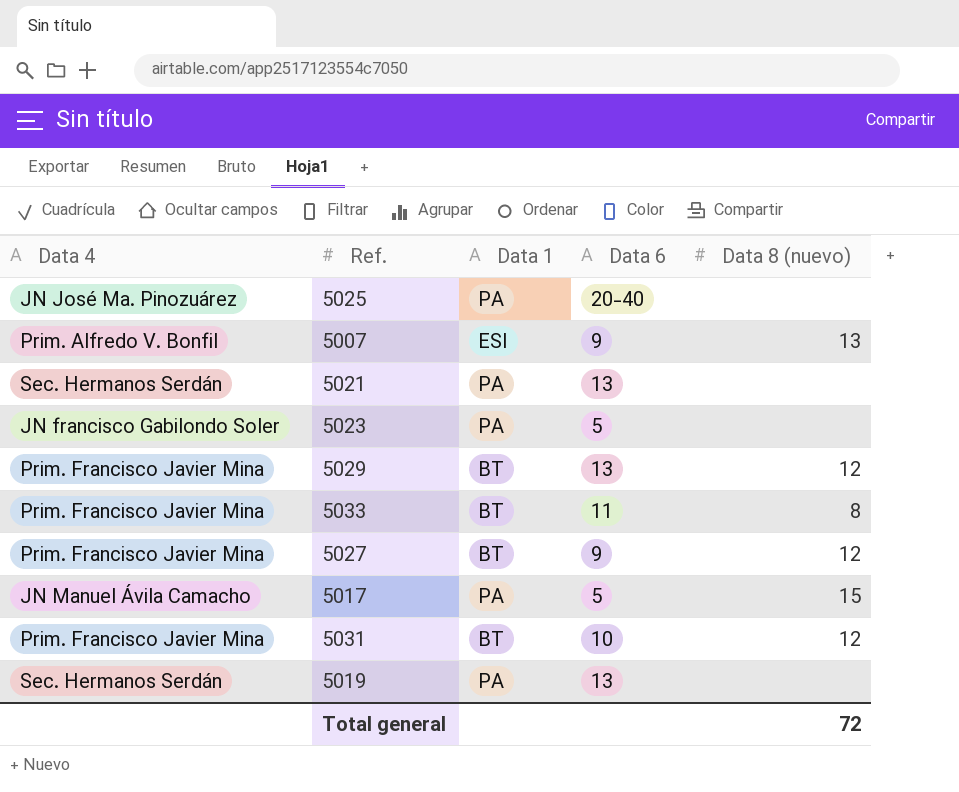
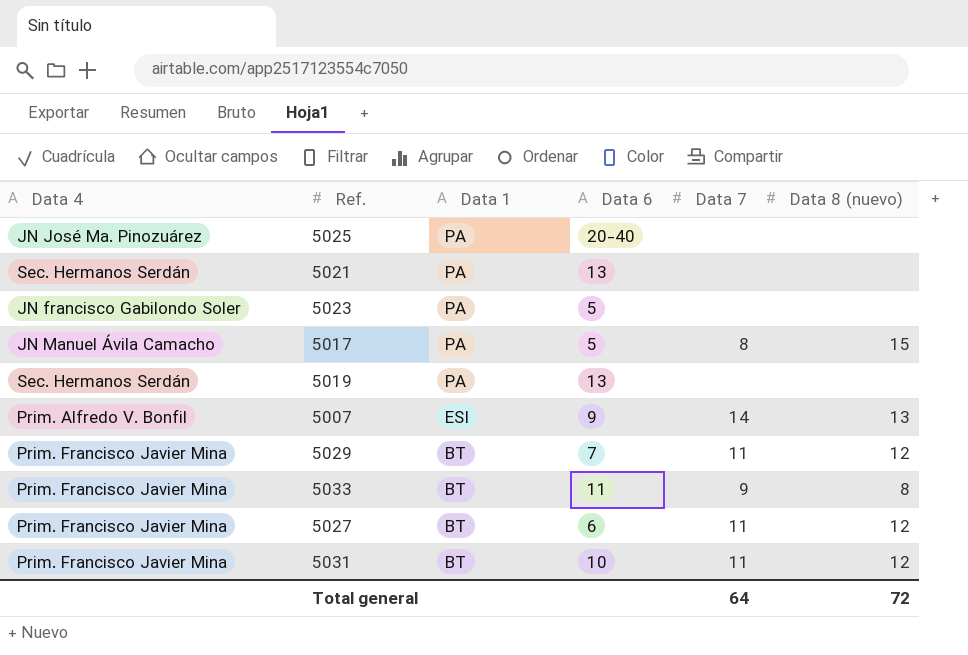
row order: none -> Data 1 descending
column Data 7 | position: none -> 5
5029 | Data 6: 13 -> 7
5027 | Data 6: 9 -> 6

